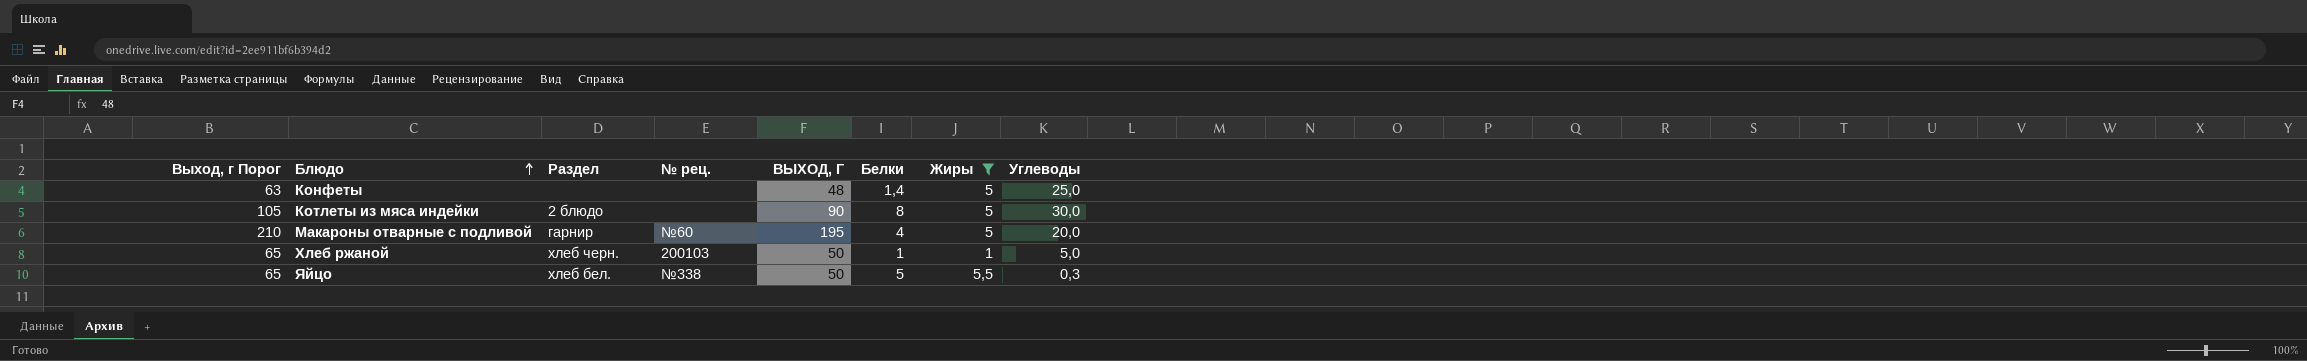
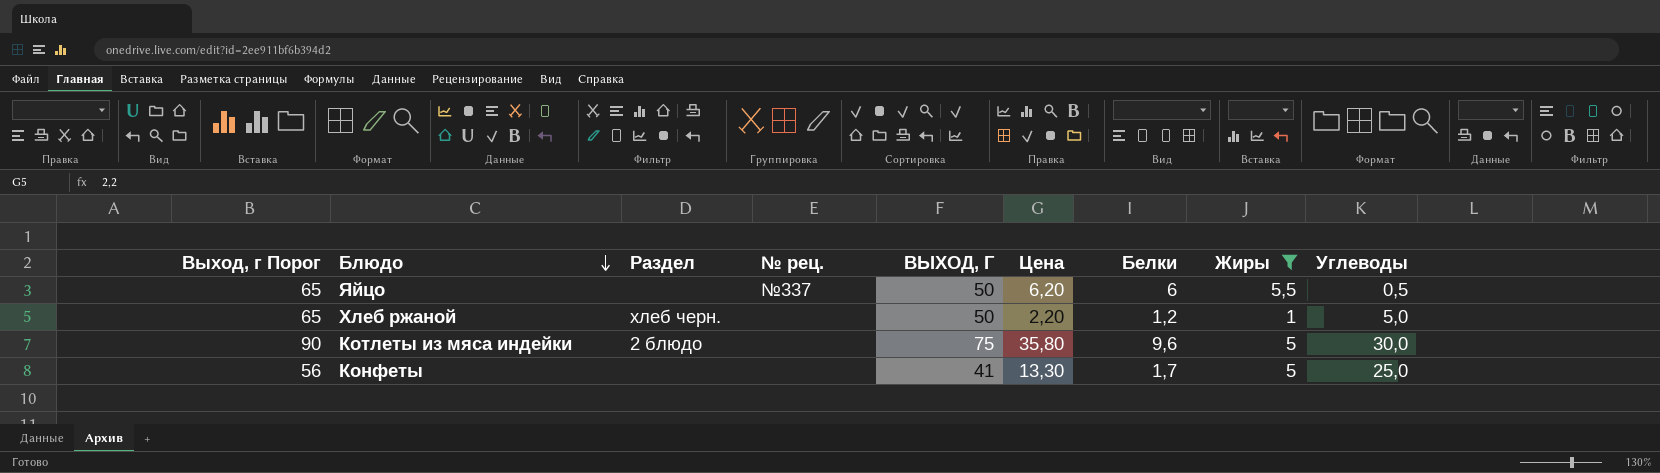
row order: Блюдо ascending -> Блюдо descending
column Цена | position: none -> 6
row Макароны отварные с подливой: 210 | гарнир | №60 | 195 | 4 | 5 | 20,0 -> none
Яйцо | Раздел: хлеб бел. -> none
Яйцо | № рец.: №338 -> №337
Яйцо | Белки: 5 -> 6
Яйцо | Углеводы: 0,3 -> 0,5
Хлеб ржаной | № рец.: 200103 -> none
Хлеб ржаной | Белки: 1 -> 1,2
Котлеты из мяса индейки | Выход, г Порог: 105 -> 90
Котлеты из мяса индейки | ВЫХОД, Г: 90 -> 75
Котлеты из мяса индейки | Белки: 8 -> 9,6
Конфеты | Выход, г Порог: 63 -> 56
Конфеты | ВЫХОД, Г: 48 -> 41
Конфеты | Белки: 1,4 -> 1,7

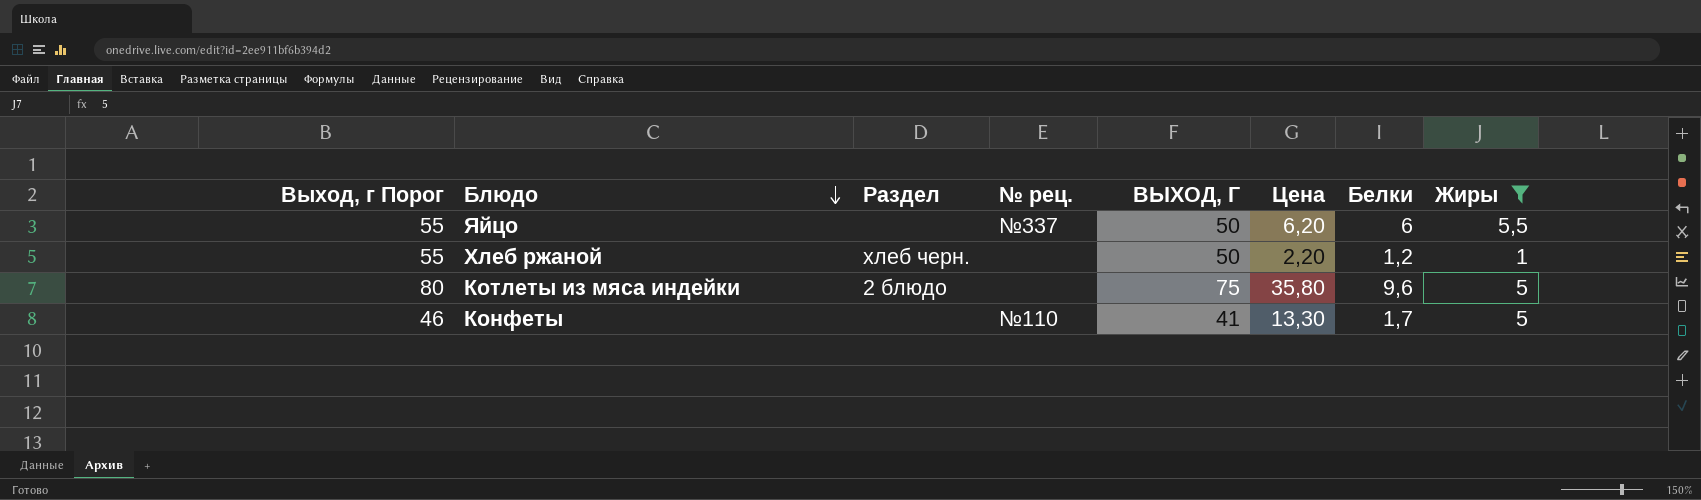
column Углеводы | position: 9 -> none
column Выход, г Порог | formula: [ВЫХОД, Г] + 15 -> [ВЫХОД, Г] + 5
Конфеты | № рец.: none -> №110

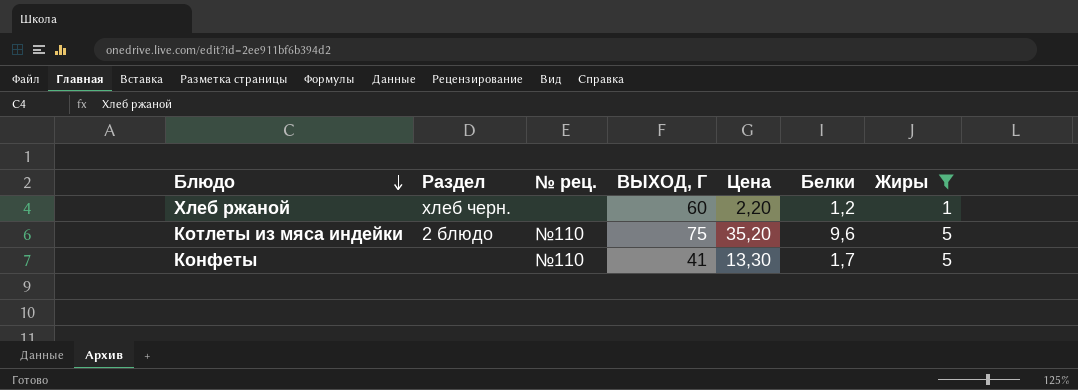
column Выход, г Порог | formula: [ВЫХОД, Г] + 5 -> none
row Яйцо: 55 | none | №337 | 50 | 6,20 | 6 | 5,5 -> none
Хлеб ржаной | ВЫХОД, Г: 50 -> 60
Котлеты из мяса индейки | № рец.: none -> №110
Котлеты из мяса индейки | Цена: 35,80 -> 35,20

